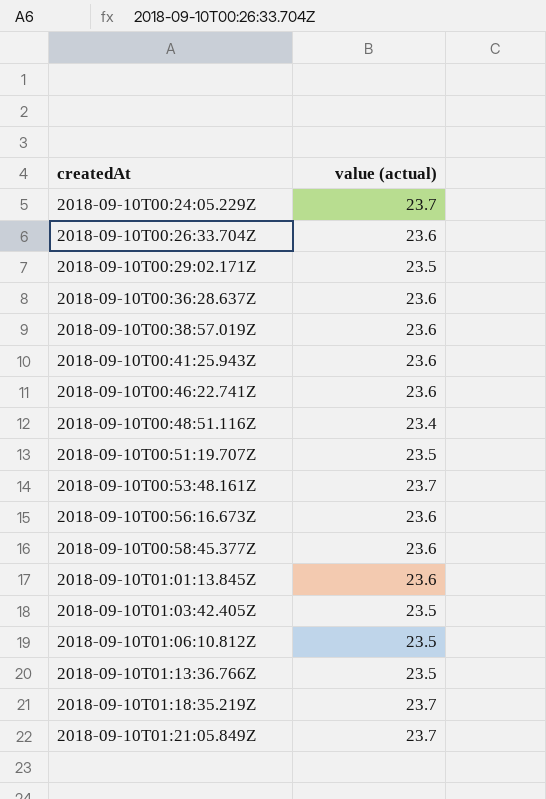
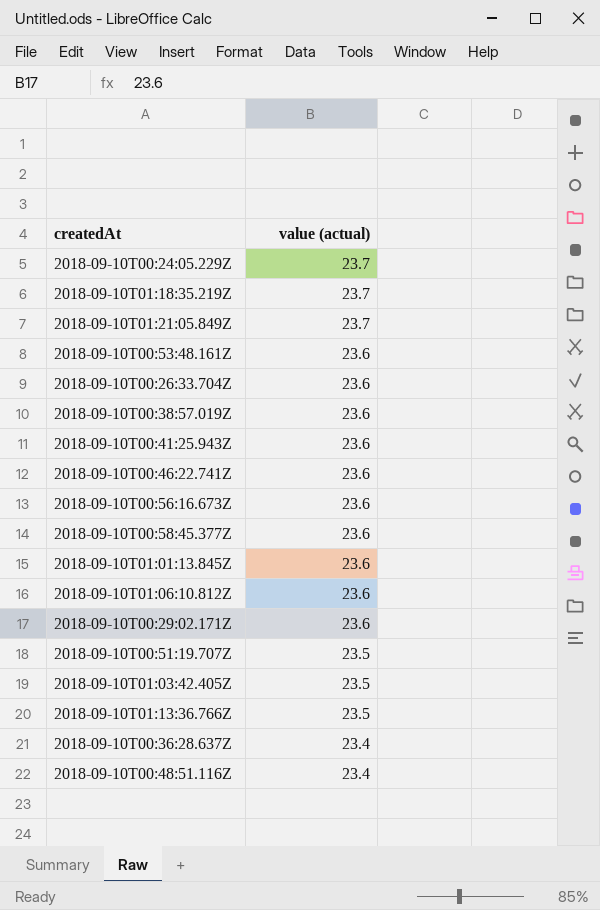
row order: createdAt ascending -> value (actual) descending
2018-09-10T00:53:48.161Z | value (actual): 23.7 -> 23.6
2018-09-10T01:06:10.812Z | value (actual): 23.5 -> 23.6
2018-09-10T00:29:02.171Z | value (actual): 23.5 -> 23.6
2018-09-10T00:36:28.637Z | value (actual): 23.6 -> 23.4

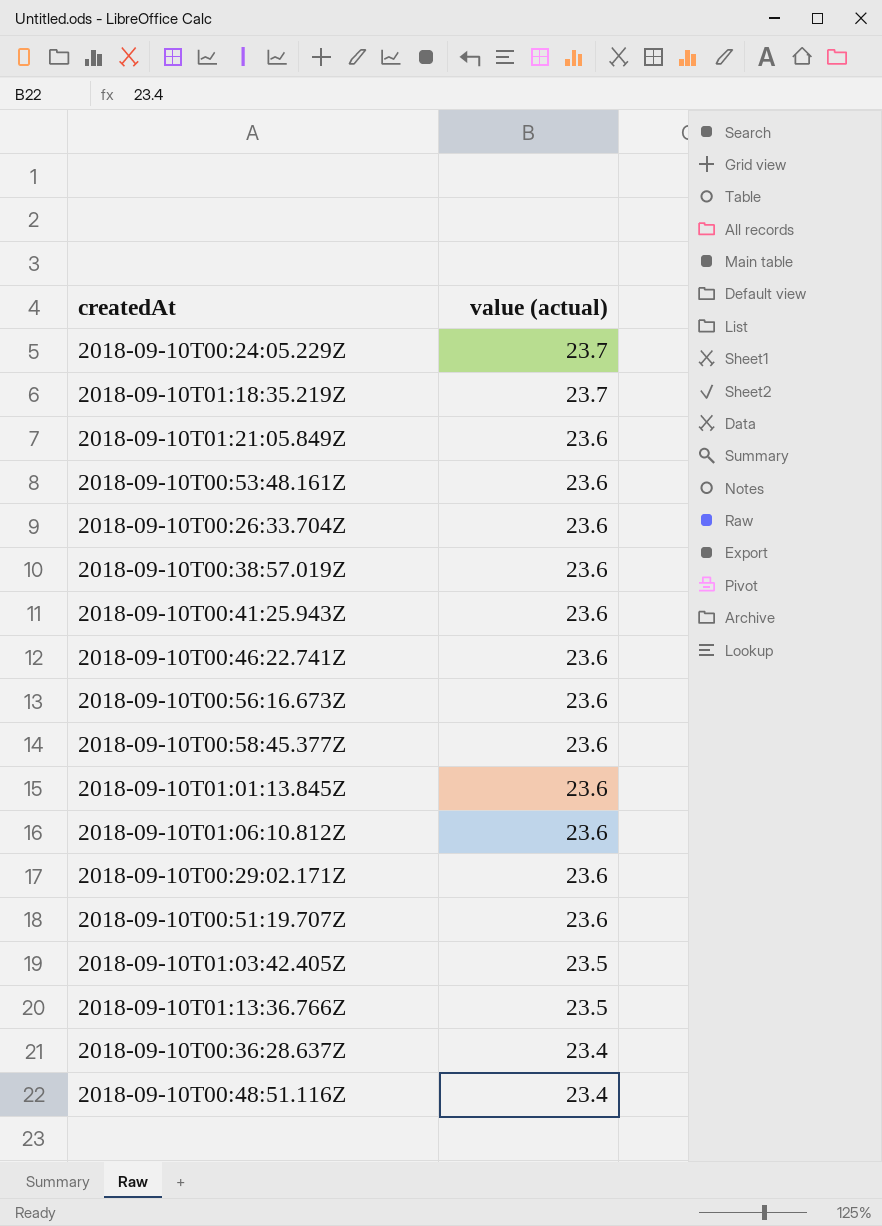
2018-09-10T01:21:05.849Z | value (actual): 23.7 -> 23.6
2018-09-10T00:51:19.707Z | value (actual): 23.5 -> 23.6

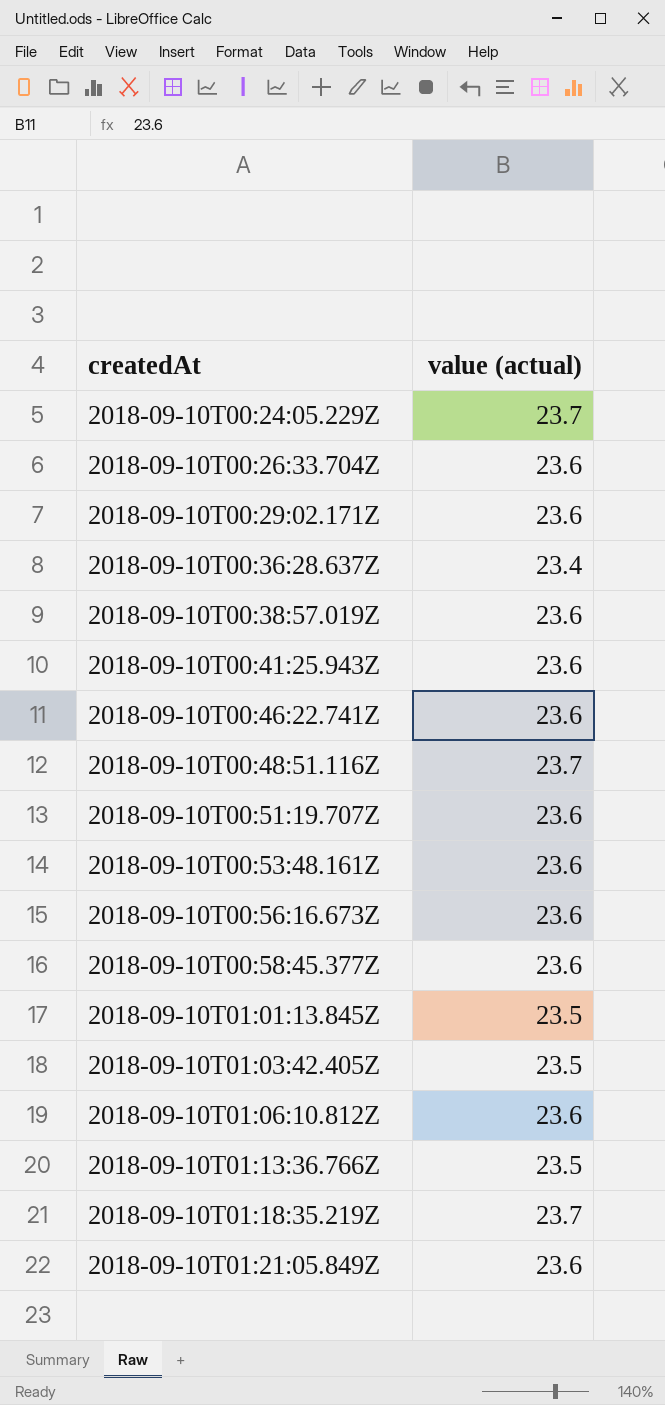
row order: value (actual) descending -> createdAt ascending
2018-09-10T00:48:51.116Z | value (actual): 23.4 -> 23.7
2018-09-10T01:01:13.845Z | value (actual): 23.6 -> 23.5

